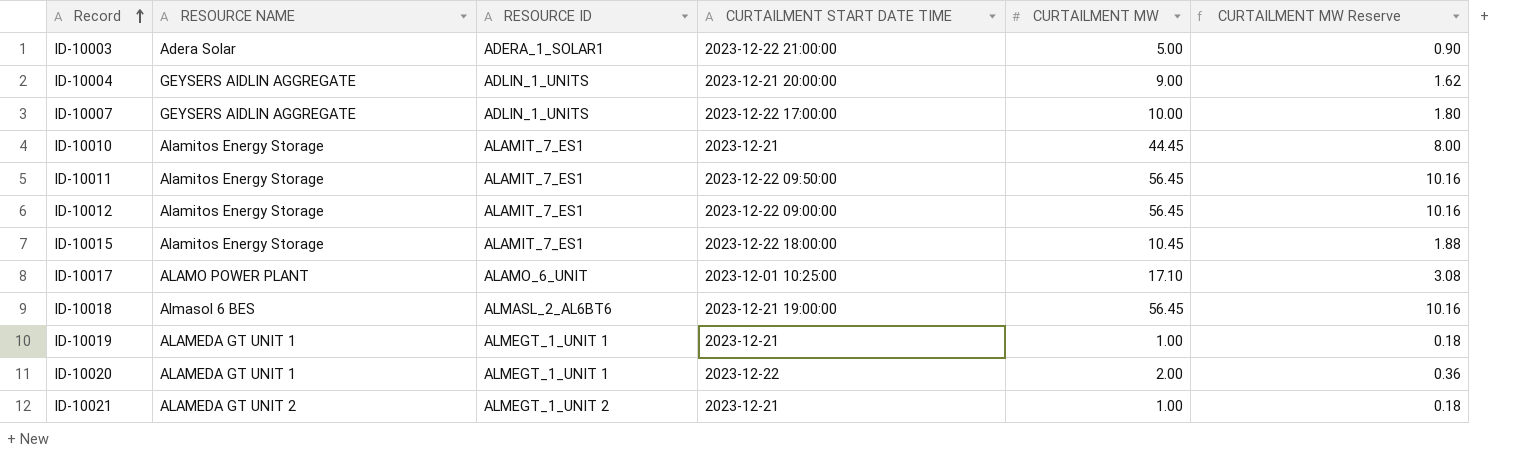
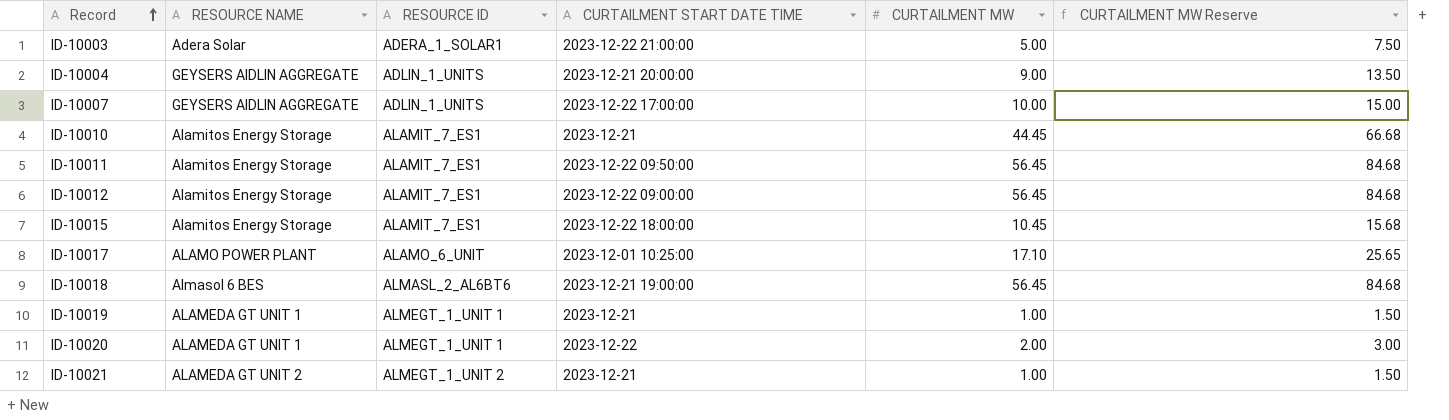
column CURTAILMENT MW Reserve | formula: [CURTAILMENT MW] * 0.18 -> [CURTAILMENT MW] * 1.5

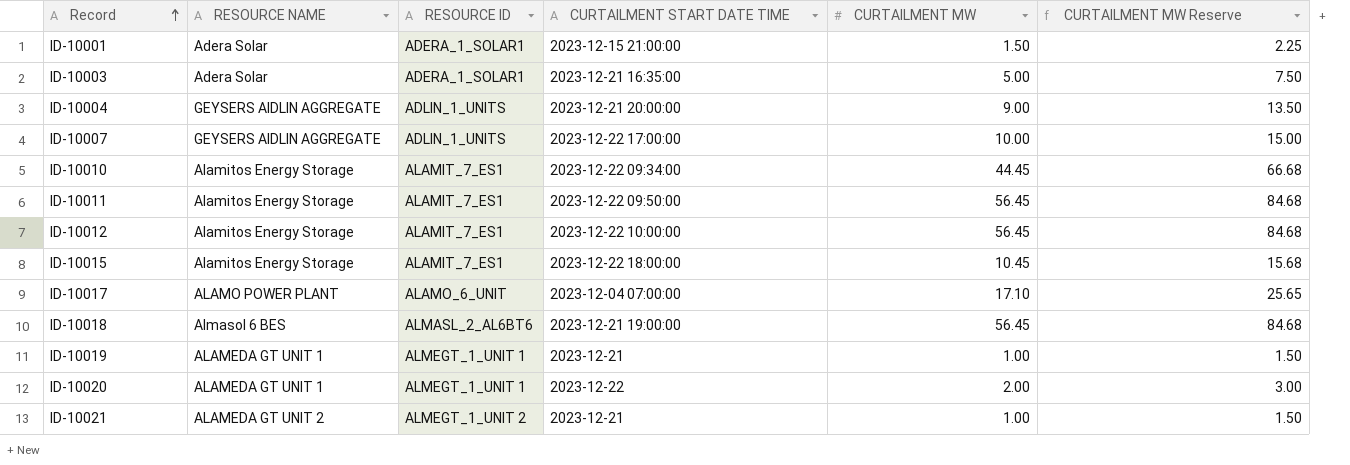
row ID-10001: none -> Adera Solar | ADERA_1_SOLAR1 | 2023-12-15 21:00:00 | 1.50 | 2.25
ID-10003 | CURTAILMENT START DATE TIME: 2023-12-22 21:00:00 -> 2023-12-21 16:35:00
ID-10010 | CURTAILMENT START DATE TIME: 2023-12-21 -> 2023-12-22 09:34:00
ID-10012 | CURTAILMENT START DATE TIME: 2023-12-22 09:00:00 -> 2023-12-22 10:00:00
ID-10017 | CURTAILMENT START DATE TIME: 2023-12-01 10:25:00 -> 2023-12-04 07:00:00

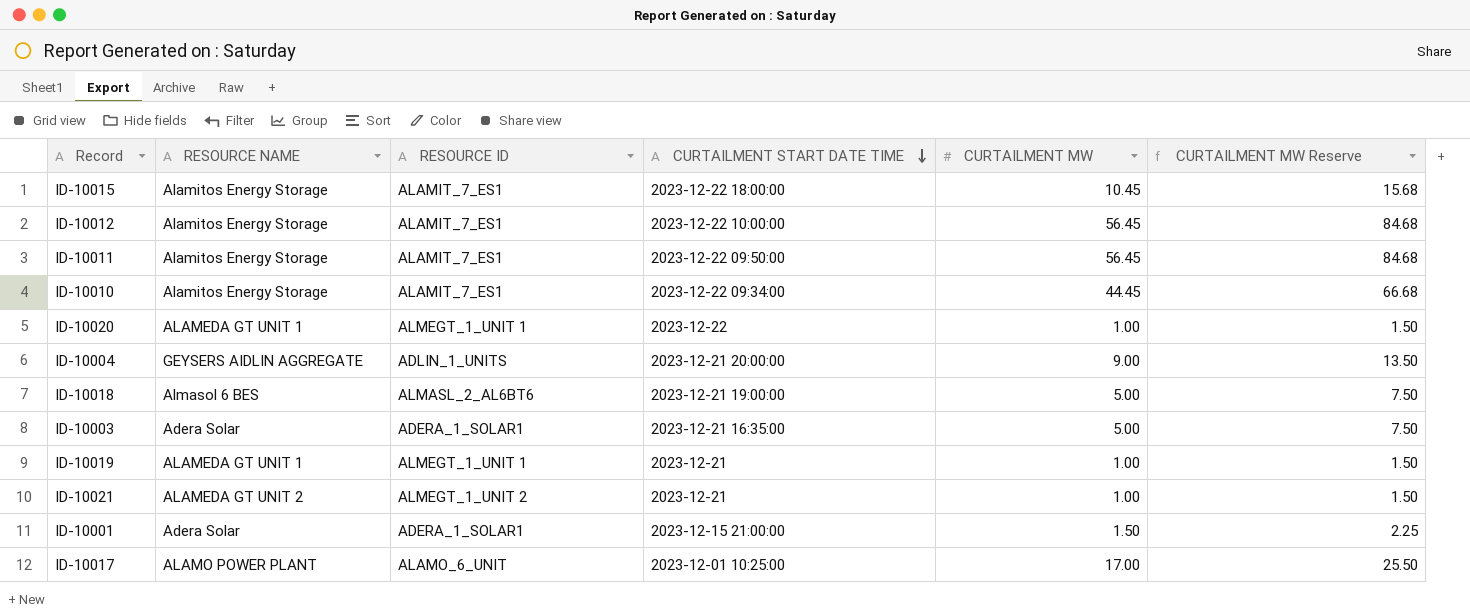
row order: Record ascending -> CURTAILMENT START DATE TIME descending
row ID-10007: GEYSERS AIDLIN AGGREGATE | ADLIN_1_UNITS | 2023-12-22 17:00:00 | 10.00 | 15.00 -> none
ID-10020 | CURTAILMENT MW: 2.00 -> 1.00
ID-10020 | CURTAILMENT MW Reserve: 3.00 -> 1.50
ID-10018 | CURTAILMENT MW: 56.45 -> 5.00
ID-10018 | CURTAILMENT MW Reserve: 84.68 -> 7.50
ID-10017 | CURTAILMENT START DATE TIME: 2023-12-04 07:00:00 -> 2023-12-01 10:25:00
ID-10017 | CURTAILMENT MW: 17.10 -> 17.00
ID-10017 | CURTAILMENT MW Reserve: 25.65 -> 25.50

